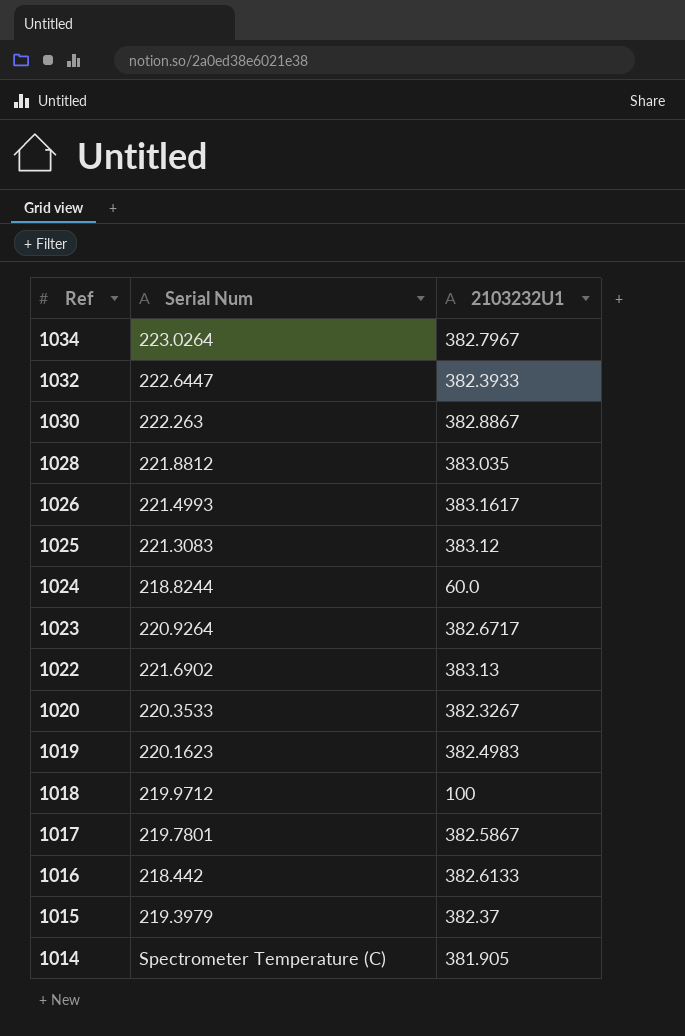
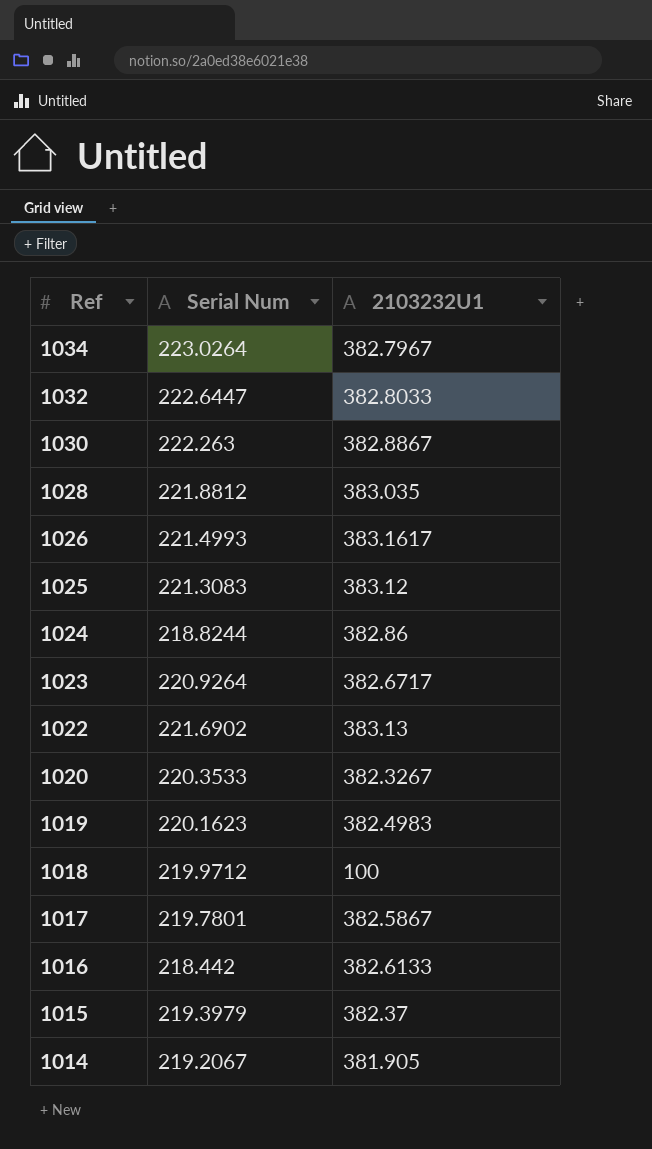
1032 | 2103232U1: 382.3933 -> 382.8033
1024 | 2103232U1: 60.0 -> 382.86
1014 | Serial Num: Spectrometer Temperature (C) -> 219.2067

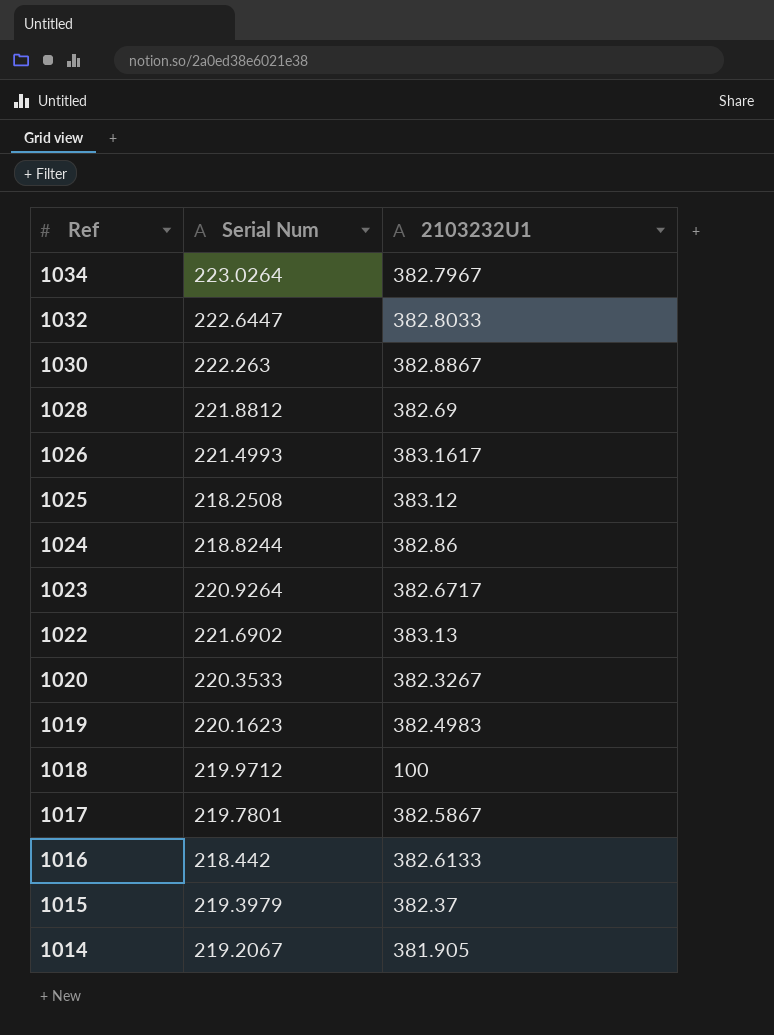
1028 | 2103232U1: 383.035 -> 382.69
1025 | Serial Num: 221.3083 -> 218.2508

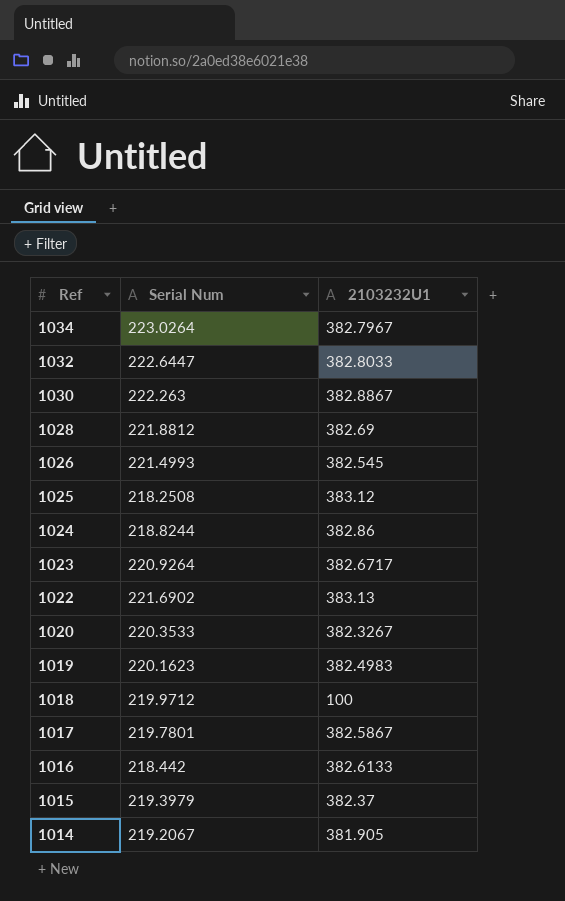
1026 | 2103232U1: 383.1617 -> 382.545

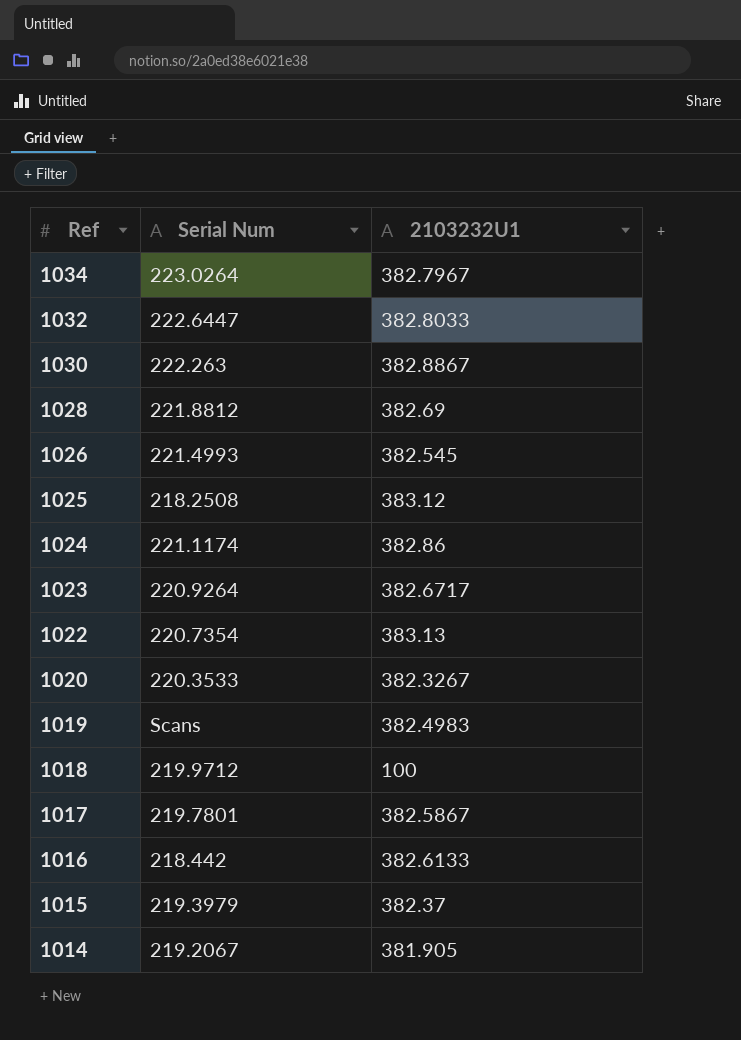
1024 | Serial Num: 218.8244 -> 221.1174
1022 | Serial Num: 221.6902 -> 220.7354
1019 | Serial Num: 220.1623 -> Scans

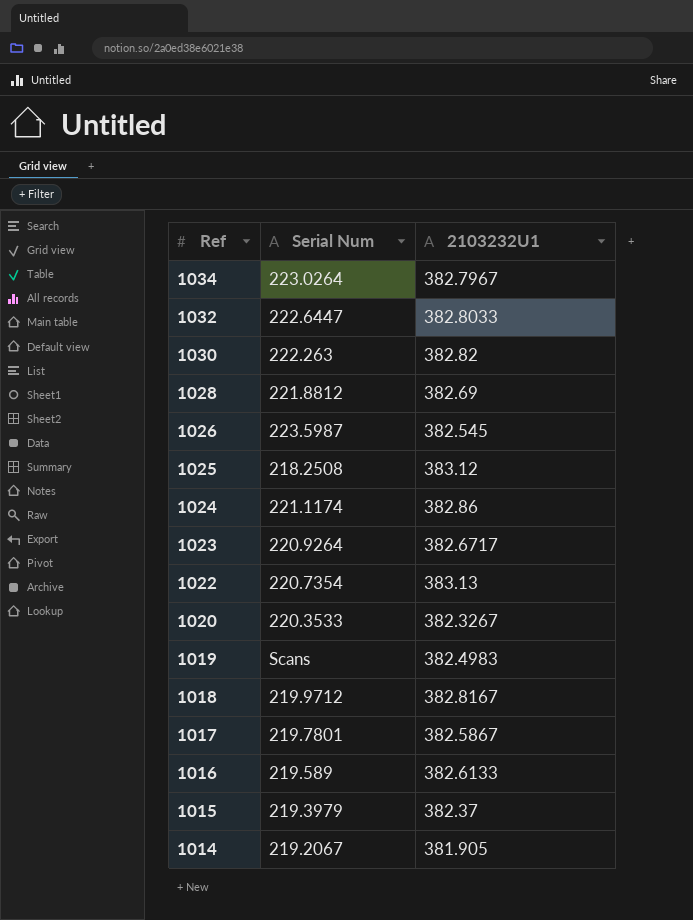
1030 | 2103232U1: 382.8867 -> 382.82
1026 | Serial Num: 221.4993 -> 223.5987
1018 | 2103232U1: 100 -> 382.8167
1016 | Serial Num: 218.442 -> 219.589

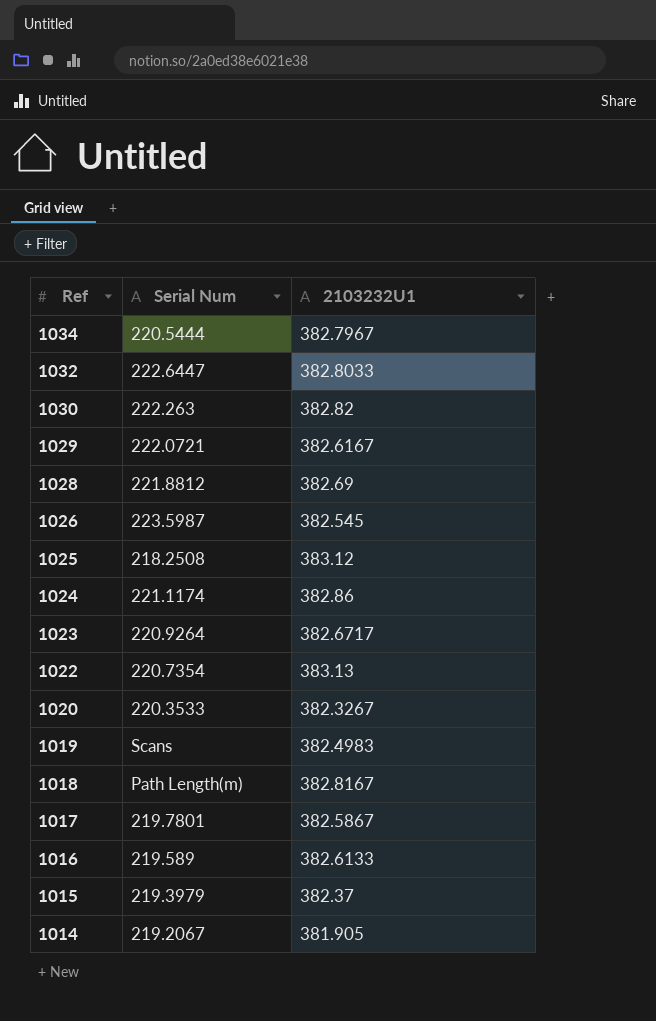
1034 | Serial Num: 223.0264 -> 220.5444
row 1029: none -> 222.0721 | 382.6167
1018 | Serial Num: 219.9712 -> Path Length(m)

